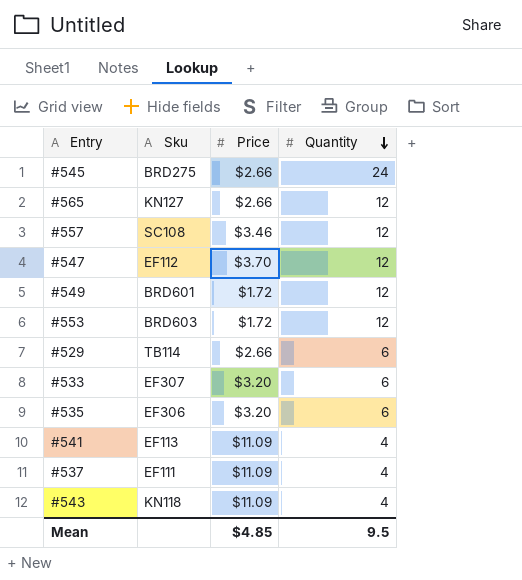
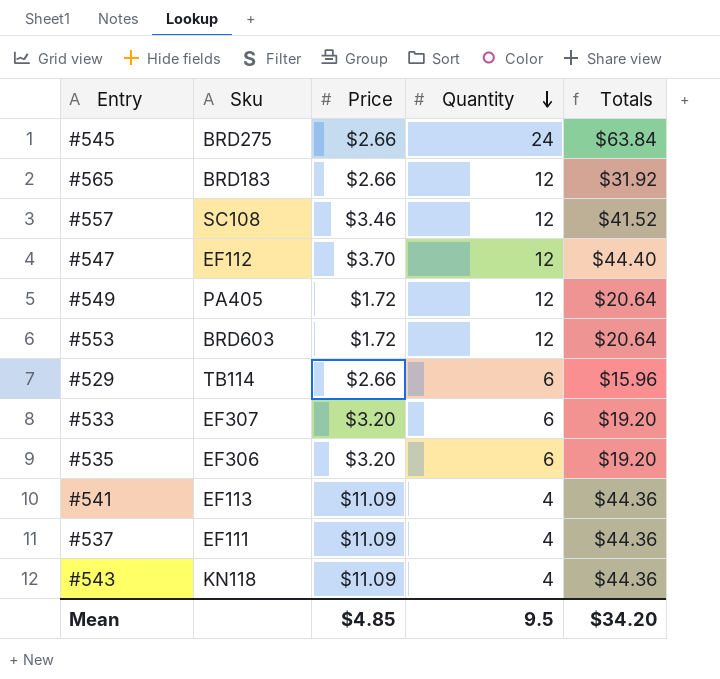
column Totals | formula: none -> [Price] * [Quantity]
#565 | Sku: KN127 -> BRD183
#549 | Sku: BRD601 -> PA405

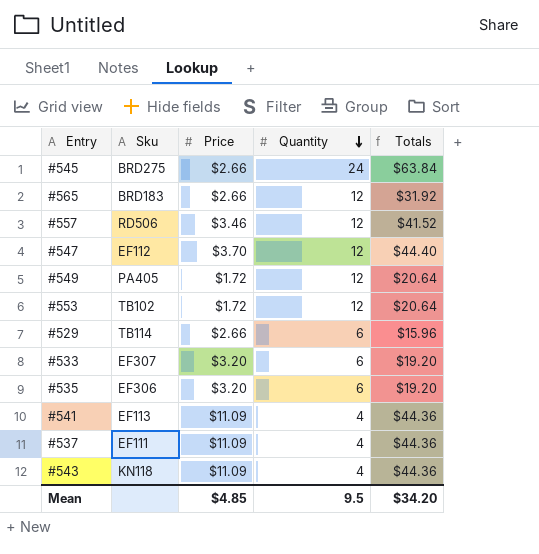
#557 | Sku: SC108 -> RD506
#553 | Sku: BRD603 -> TB102

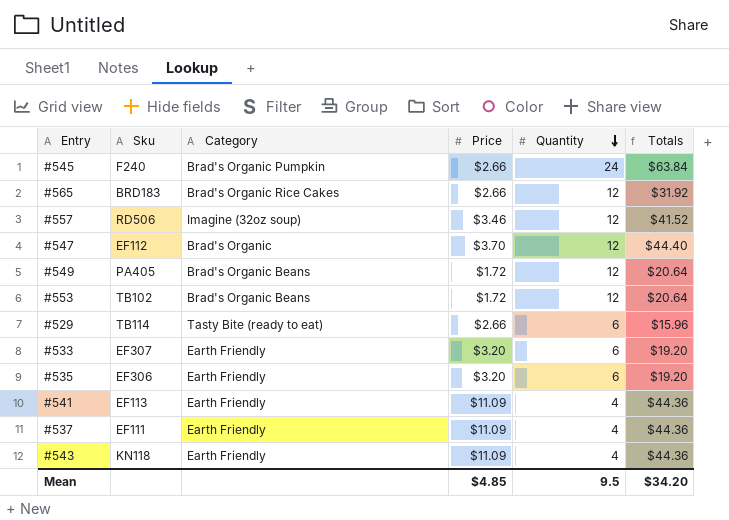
column Category | position: none -> 3
#545 | Sku: BRD275 -> F240

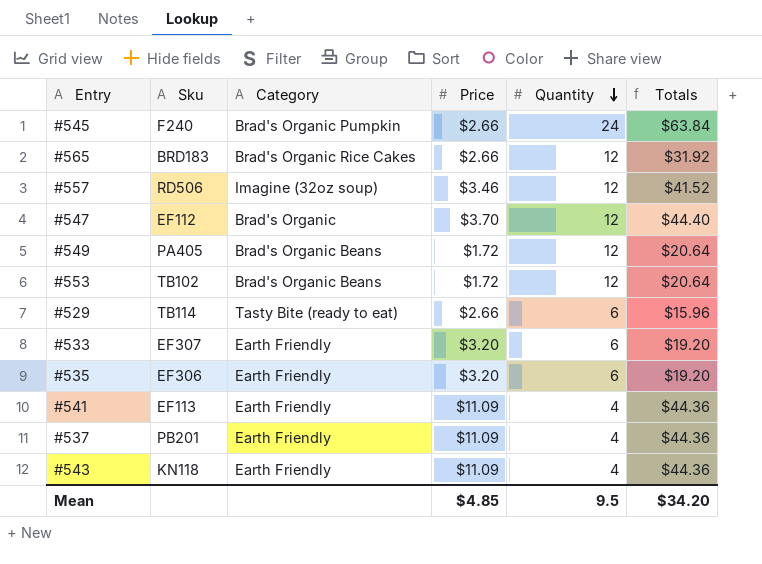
#537 | Sku: EF111 -> PB201

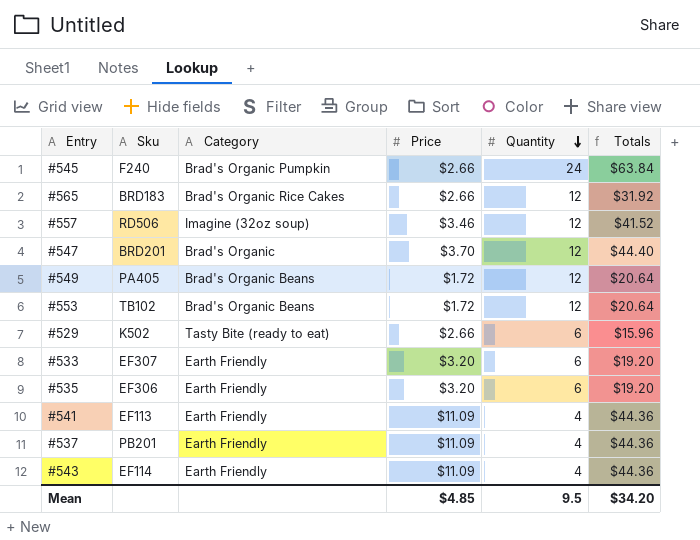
#547 | Sku: EF112 -> BRD201
#529 | Sku: TB114 -> K502
#543 | Sku: KN118 -> EF114

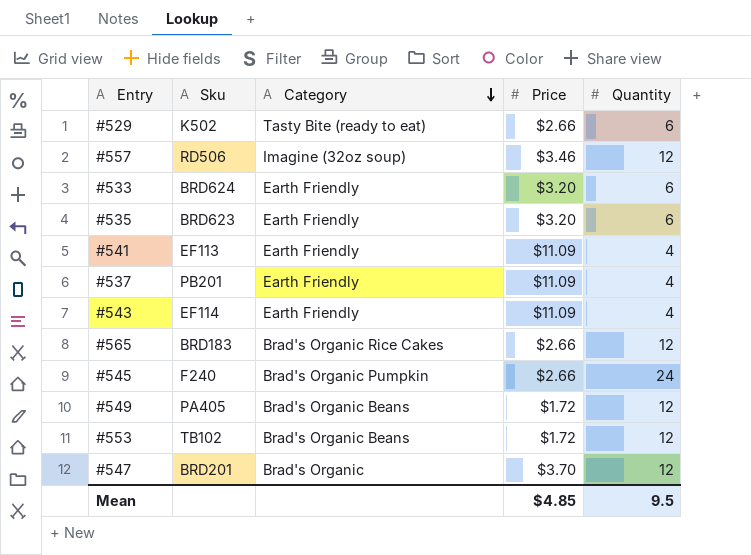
row order: Quantity descending -> Category descending
column Totals | formula: [Price] * [Quantity] -> none
#533 | Sku: EF307 -> BRD624
#535 | Sku: EF306 -> BRD623

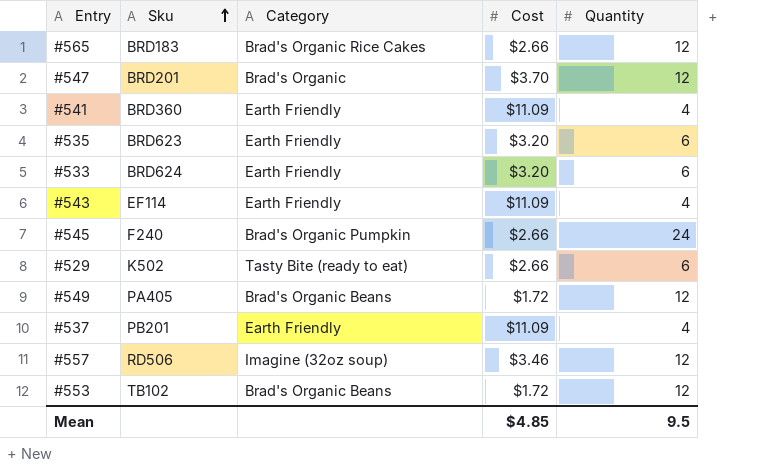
row order: Category descending -> Sku ascending
column name: Price -> Cost
#541 | Sku: EF113 -> BRD360

